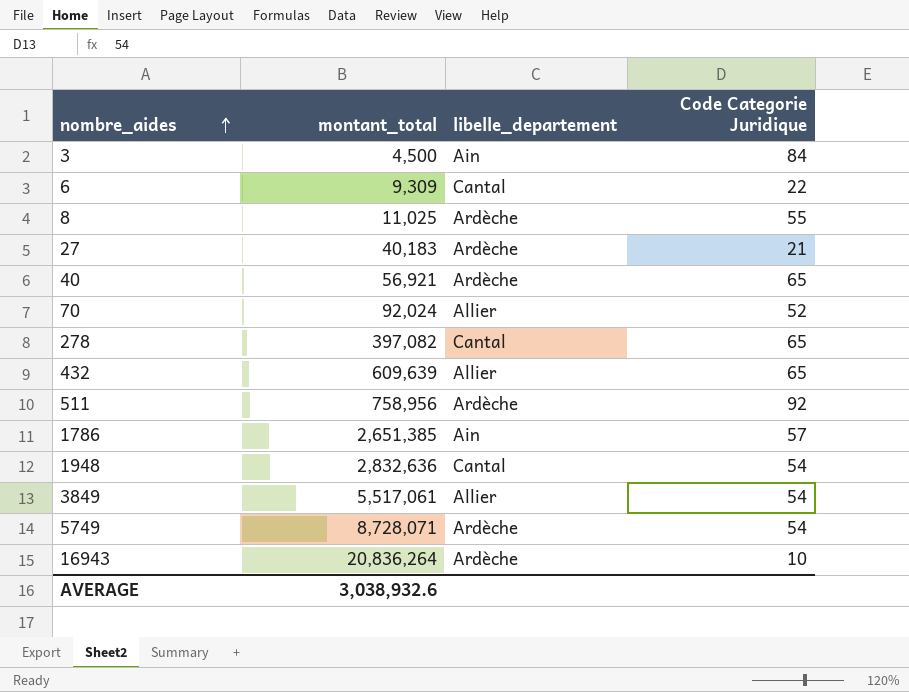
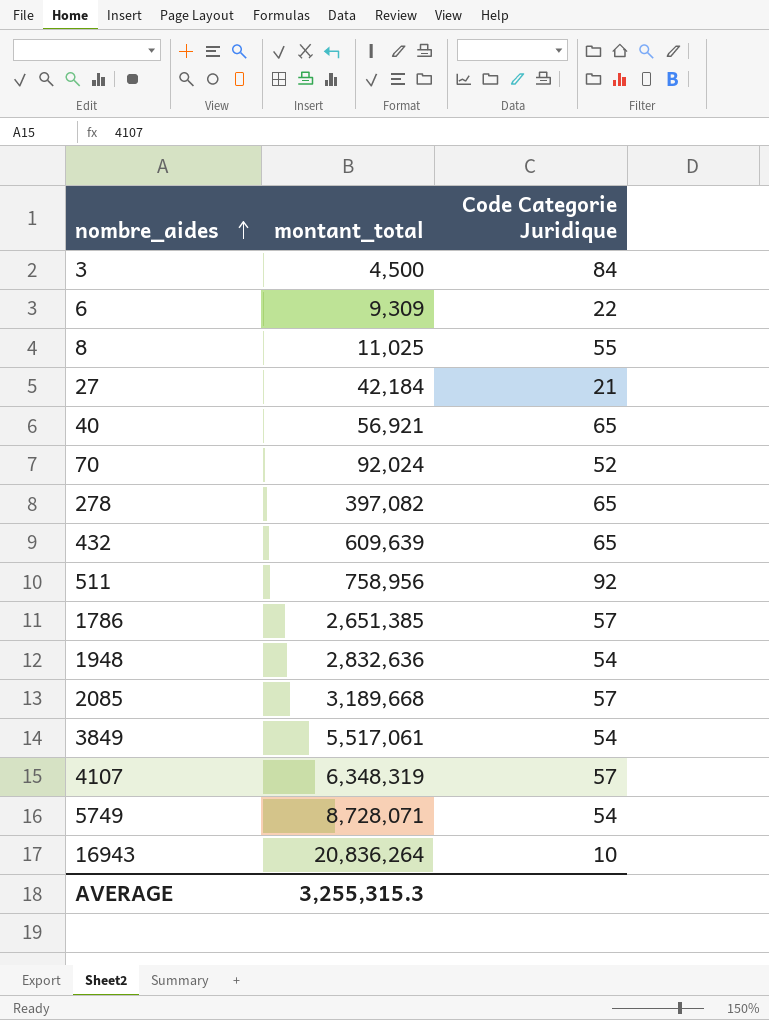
column libelle_departement | position: 3 -> none
27 | montant_total: 40,183 -> 42,184
row 2085: none -> 3,189,668 | 57
row 4107: none -> 6,348,319 | 57
AVERAGE | montant_total: 3,038,932.6 -> 3,255,315.3

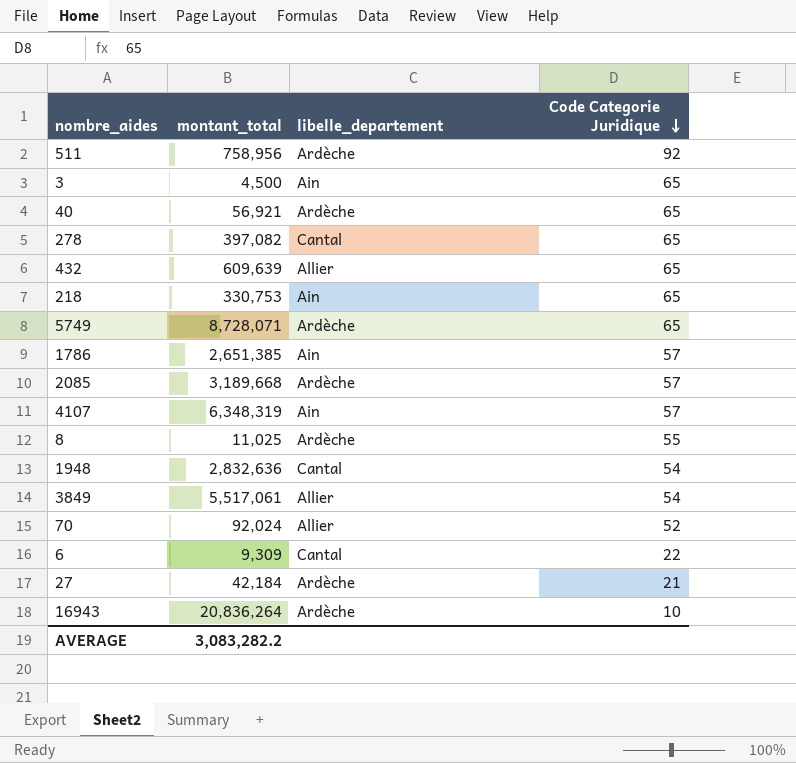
row order: nombre_aides ascending -> Code Categorie Juridique descending
column libelle_departement | position: none -> 3
3 | Code Categorie Juridique: 84 -> 65
row 218: none -> 330,753 | Ain | 65
5749 | Code Categorie Juridique: 54 -> 65
AVERAGE | montant_total: 3,255,315.3 -> 3,083,282.2

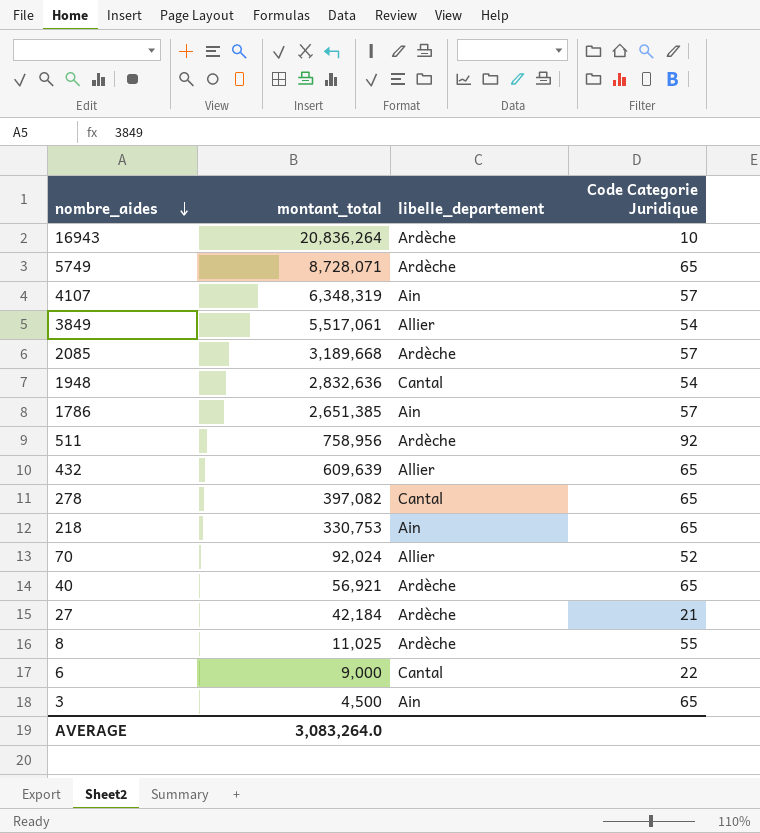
row order: Code Categorie Juridique descending -> nombre_aides descending
6 | montant_total: 9,309 -> 9,000
AVERAGE | montant_total: 3,083,282.2 -> 3,083,264.0

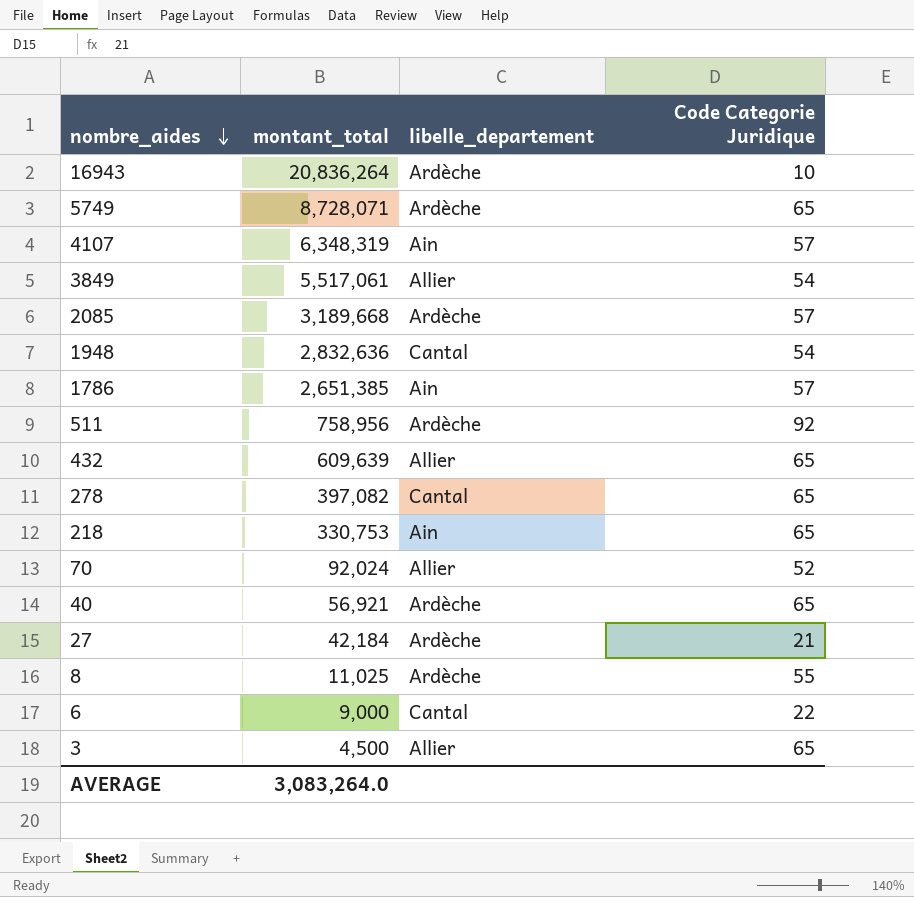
3 | libelle_departement: Ain -> Allier

